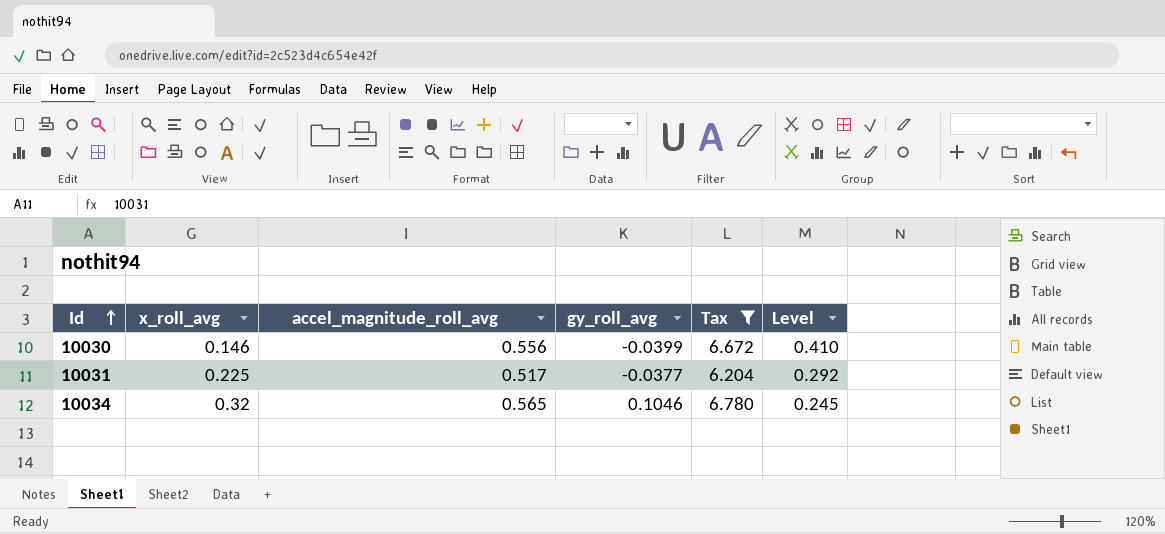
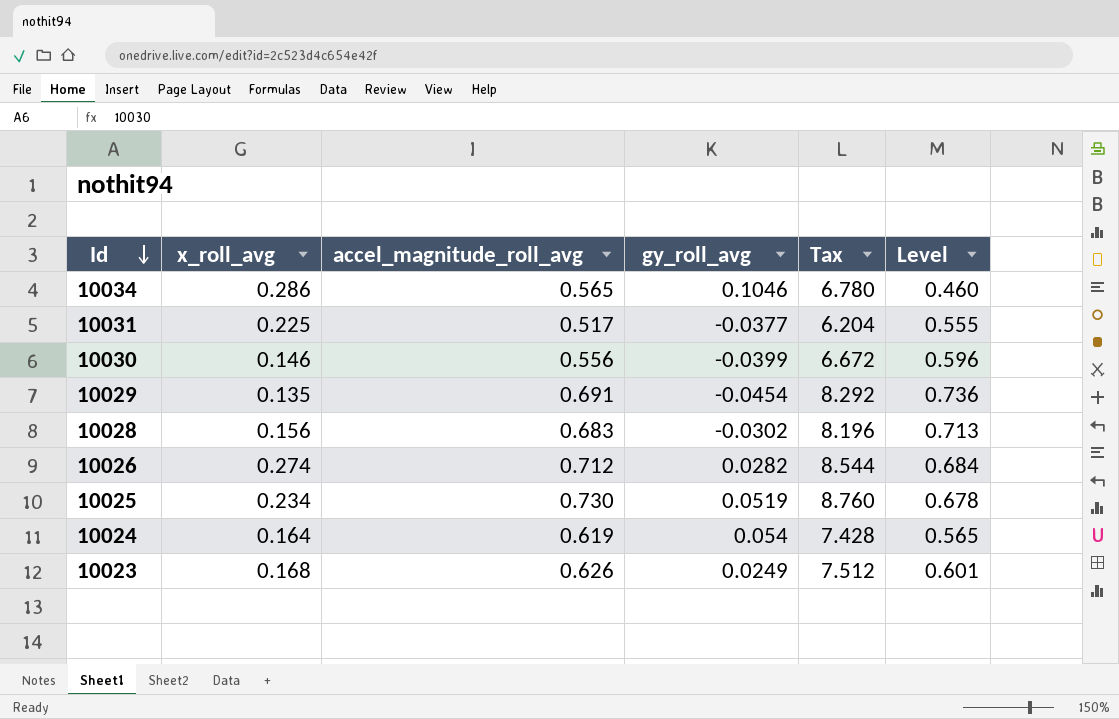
filter: Tax <= 6.780 -> none
row order: Id ascending -> Id descending
column Level | formula: [accel_magnitude_roll_avg] - [x_roll_avg] -> [accel_magnitude_roll_avg] - [gy_roll_avg]
10034 | x_roll_avg: 0.32 -> 0.286

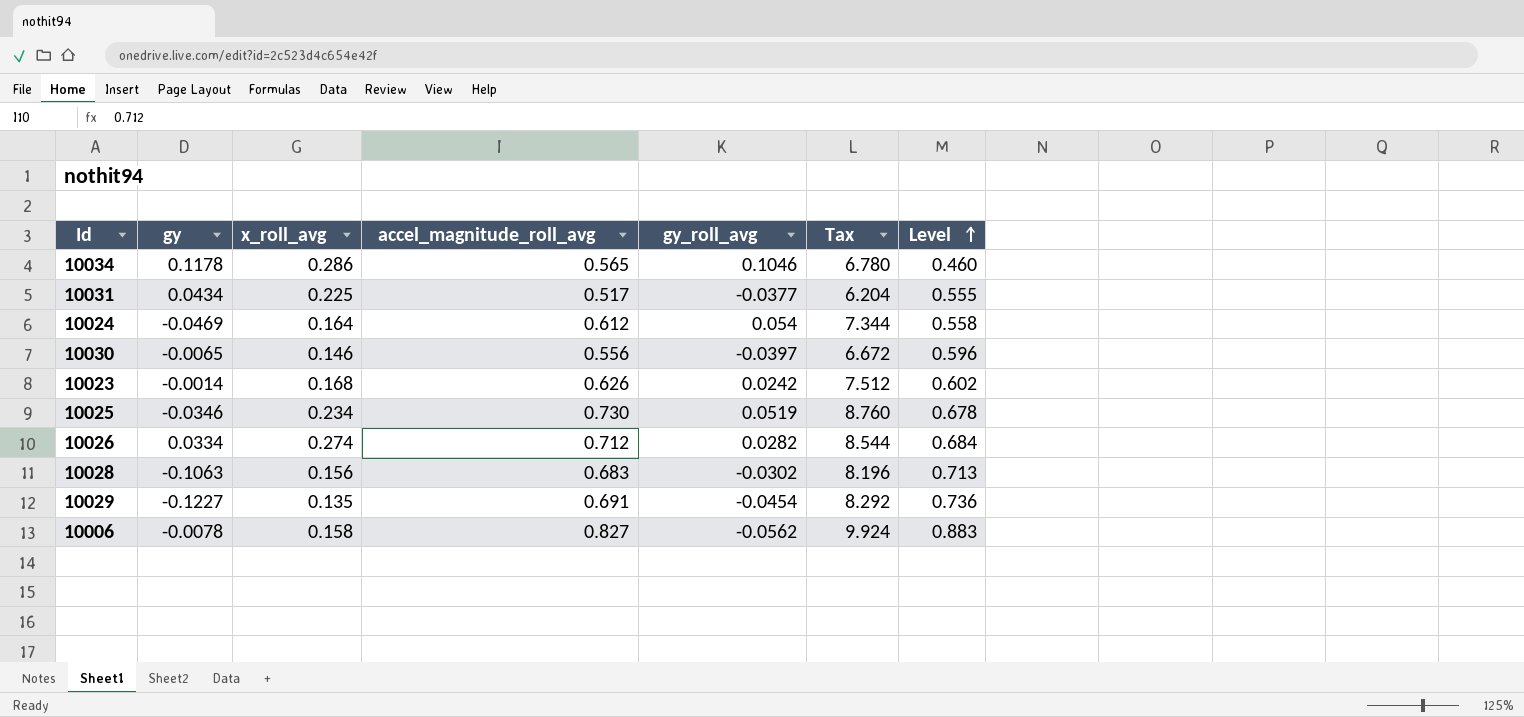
row order: Id descending -> Level ascending
column gy | position: none -> 2
10024 | accel_magnitude_roll_avg: 0.619 -> 0.612
10024 | Tax: 7.428 -> 7.344
10024 | Level: 0.565 -> 0.558
10030 | gy_roll_avg: -0.0399 -> -0.0397
10023 | gy_roll_avg: 0.0249 -> 0.0242
10023 | Level: 0.601 -> 0.602
row 10006: none -> -0.0078 | 0.158 | 0.827 | -0.0562 | 9.924 | 0.883

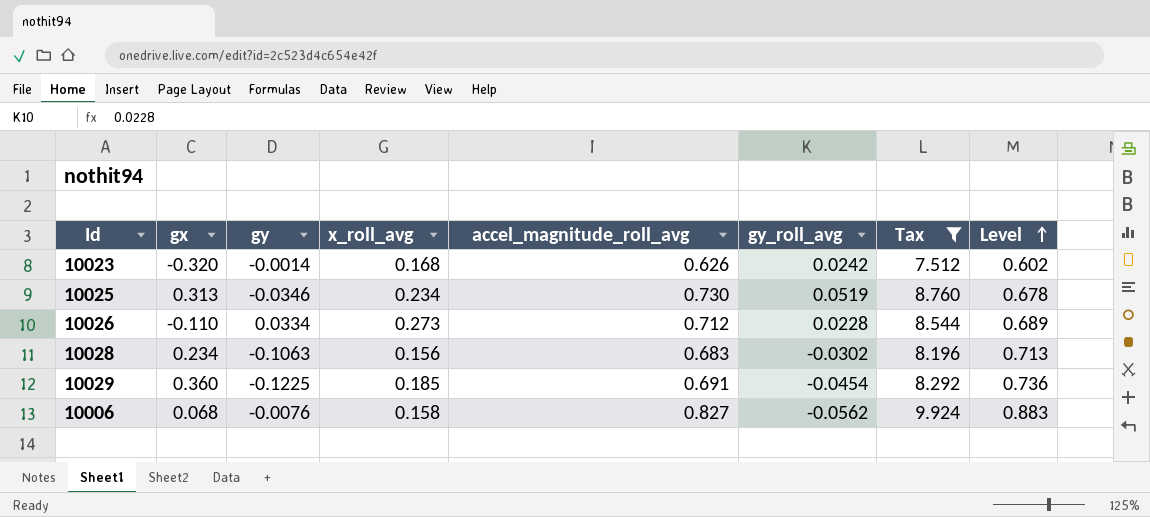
filter: none -> Tax >= 7.512
column gx | position: none -> 2
10026 | x_roll_avg: 0.274 -> 0.273
10026 | gy_roll_avg: 0.0282 -> 0.0228
10026 | Level: 0.684 -> 0.689
10029 | gy: -0.1227 -> -0.1225
10029 | x_roll_avg: 0.135 -> 0.185
10006 | gy: -0.0078 -> -0.0076

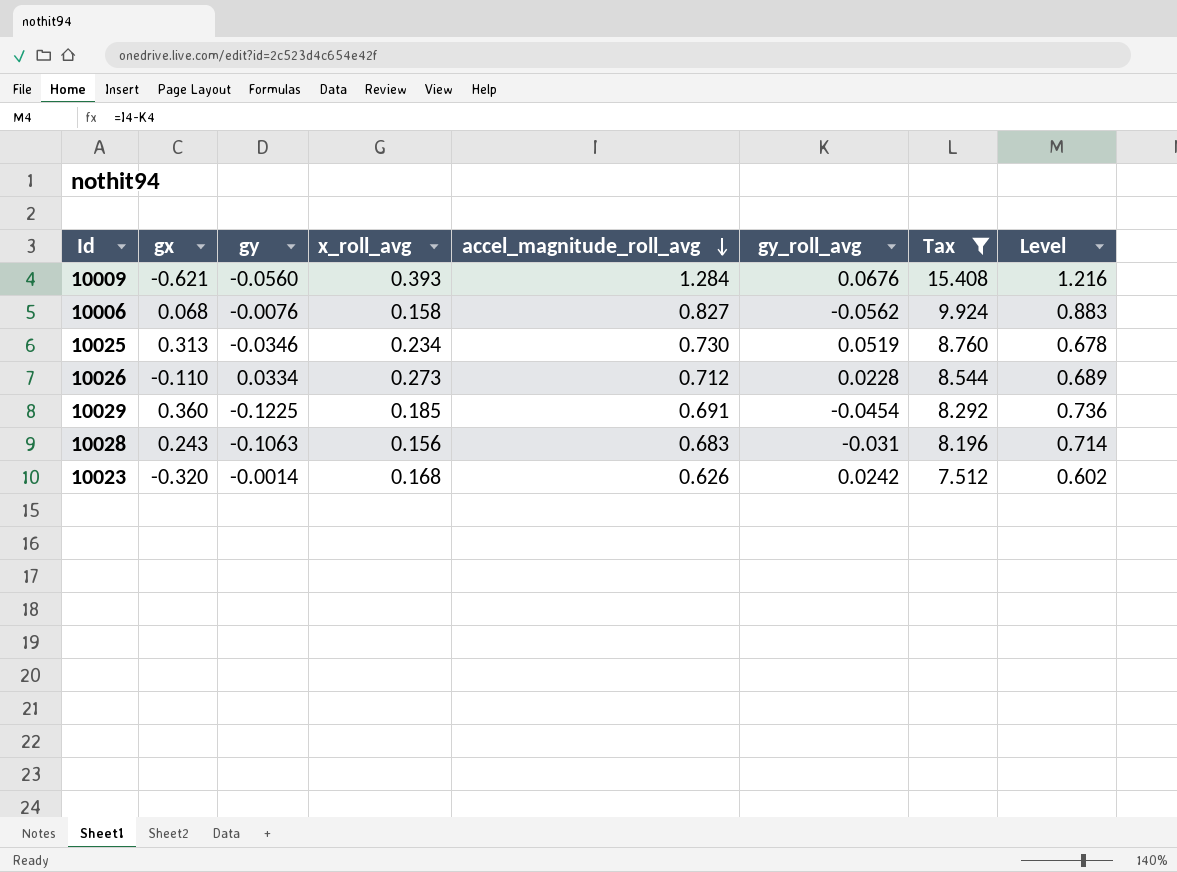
row order: Level ascending -> accel_magnitude_roll_avg descending
row 10009: none -> -0.621 | -0.0560 | 0.393 | 1.284 | 0.0676 | 15.408 | 1.216
10028 | gx: 0.234 -> 0.243
10028 | gy_roll_avg: -0.0302 -> -0.031
10028 | Level: 0.713 -> 0.714

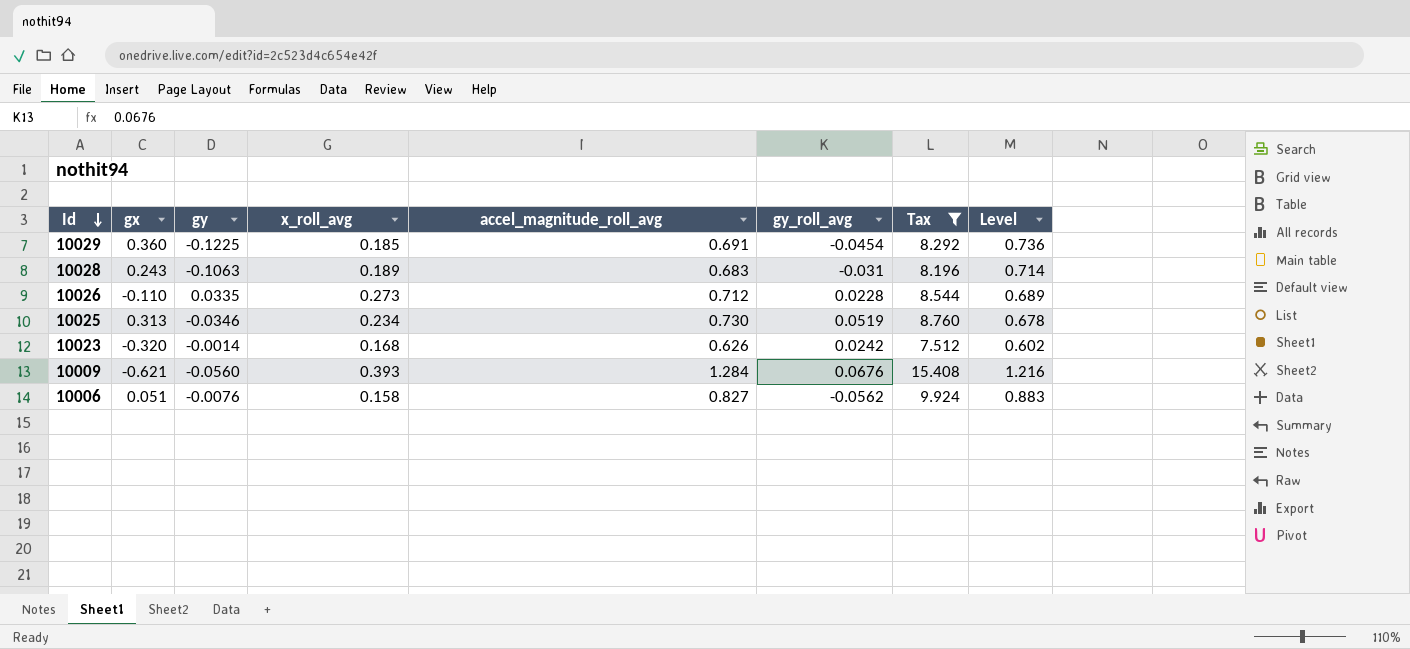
row order: accel_magnitude_roll_avg descending -> Id descending
10028 | x_roll_avg: 0.156 -> 0.189
10026 | gy: 0.0334 -> 0.0335
10006 | gx: 0.068 -> 0.051

